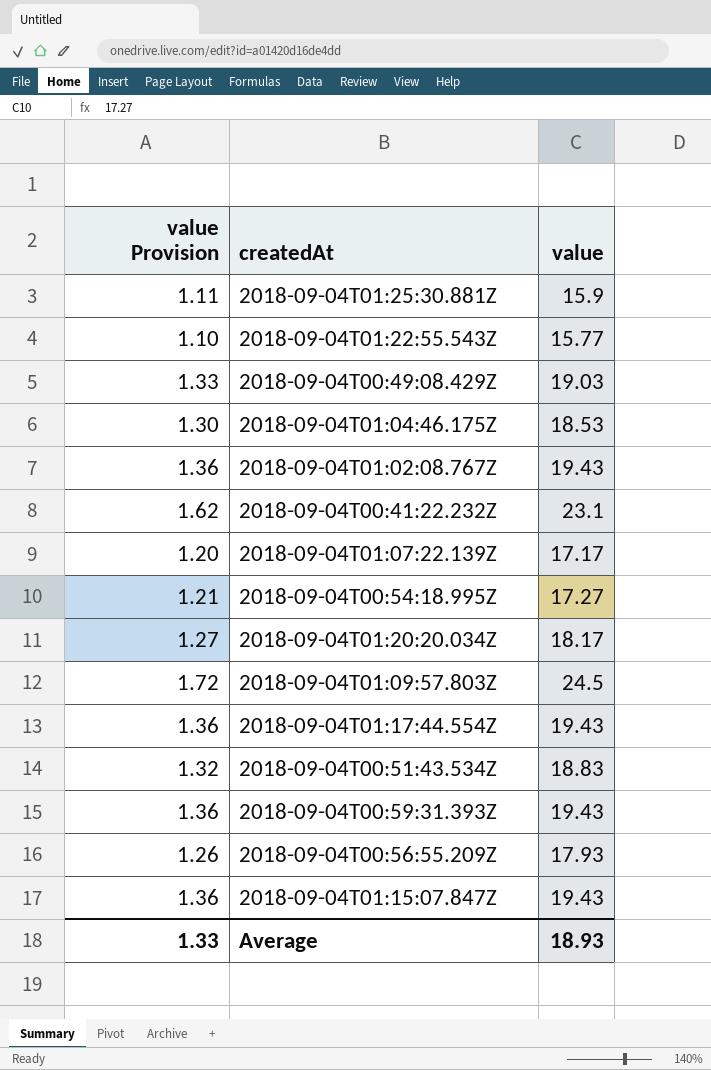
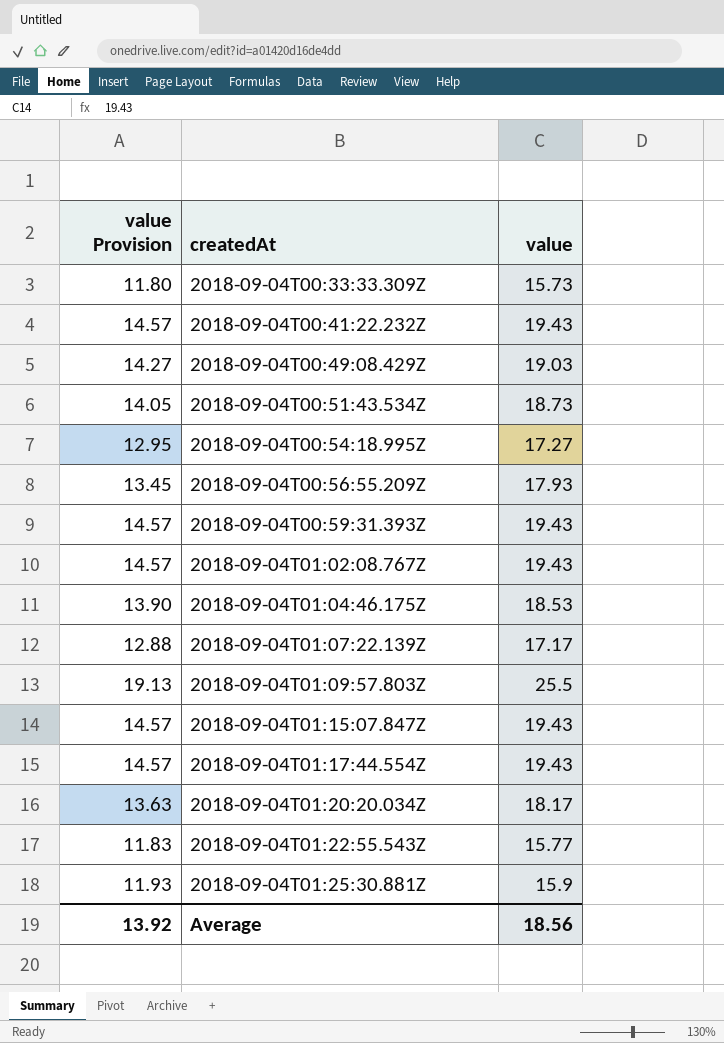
row order: none -> createdAt ascending
column value Provision | formula: [value] * 0.07 -> [value] * 0.75
row 2018-09-04T00:33:33.309Z: none -> 11.80 | 15.73
2018-09-04T00:41:22.232Z | value: 23.1 -> 19.43
2018-09-04T00:51:43.534Z | value: 18.83 -> 18.73
2018-09-04T01:09:57.803Z | value: 24.5 -> 25.5
Average | value Provision: 1.33 -> 13.92
Average | value: 18.93 -> 18.56

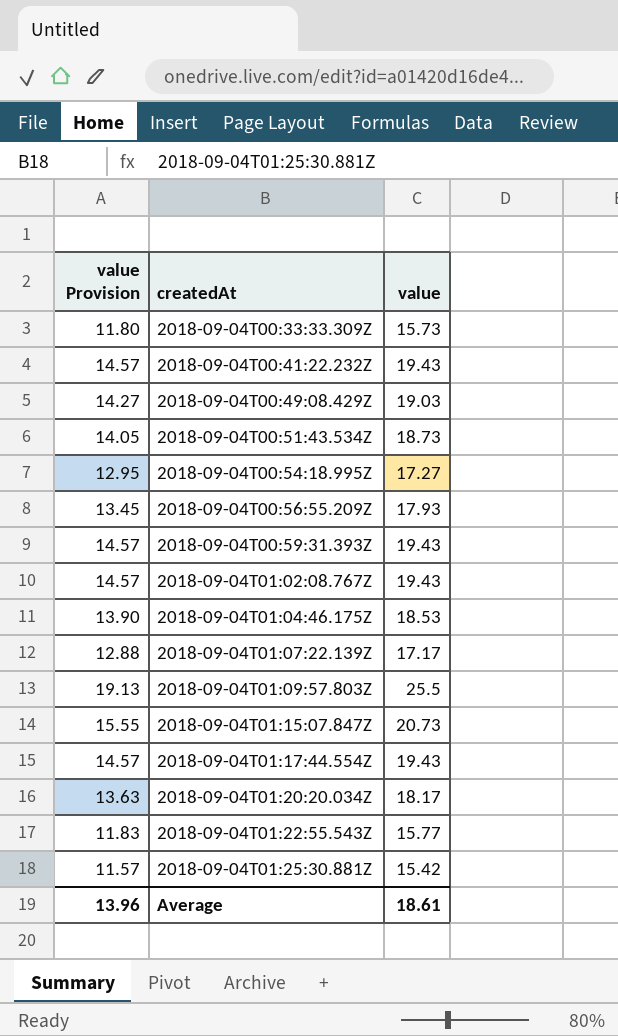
2018-09-04T01:15:07.847Z | value Provision: 14.57 -> 15.55
2018-09-04T01:15:07.847Z | value: 19.43 -> 20.73
2018-09-04T01:25:30.881Z | value Provision: 11.93 -> 11.57
2018-09-04T01:25:30.881Z | value: 15.9 -> 15.42
Average | value Provision: 13.92 -> 13.96
Average | value: 18.56 -> 18.61

